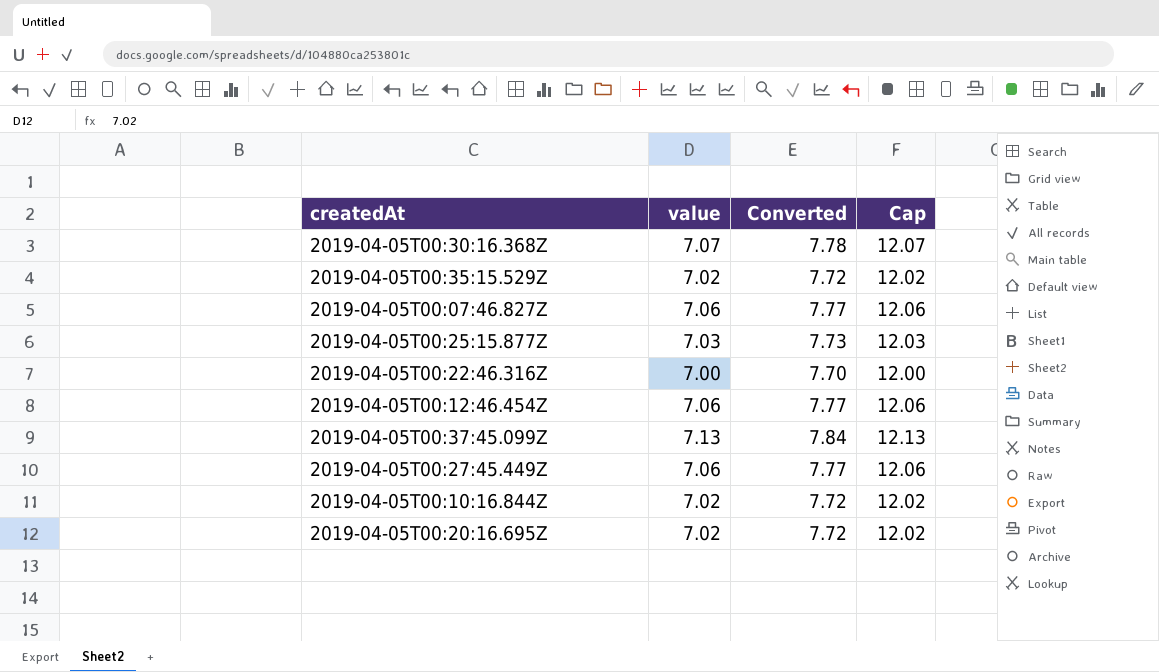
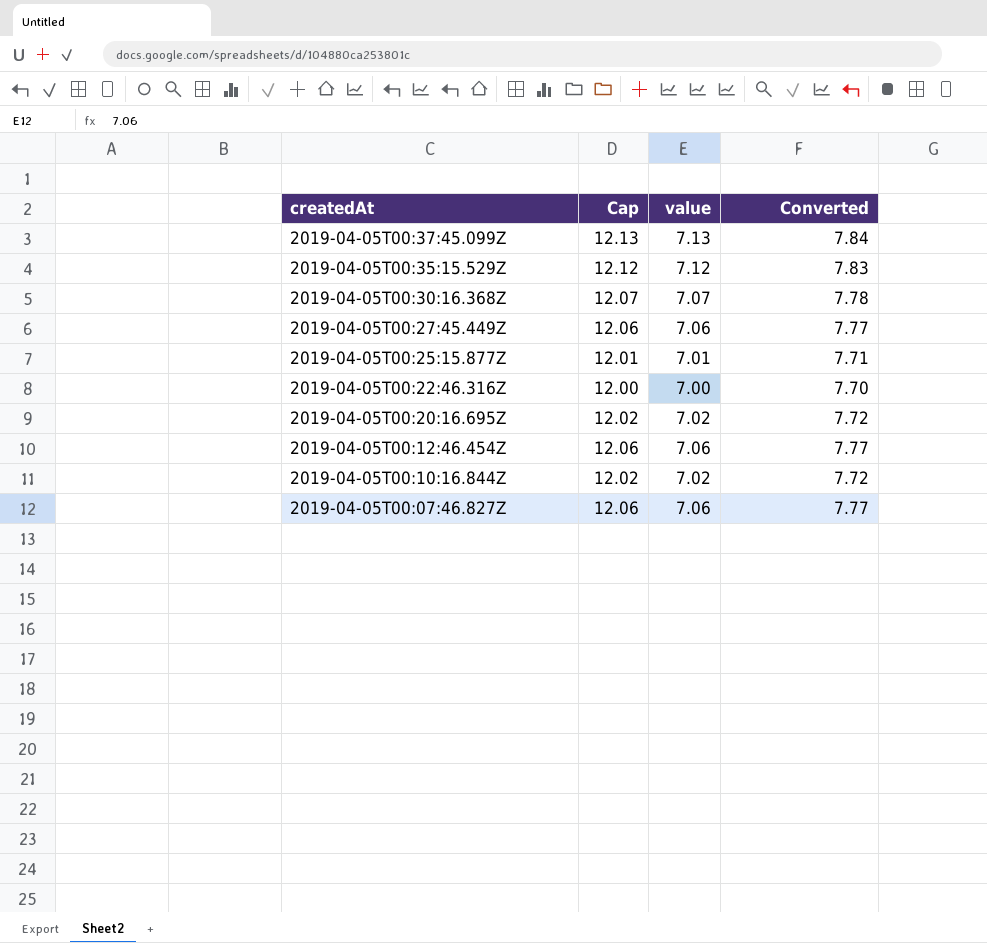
row order: none -> createdAt descending
column Cap | position: 4 -> 2
2019-04-05T00:35:15.529Z | Cap: 12.02 -> 12.12
2019-04-05T00:35:15.529Z | value: 7.02 -> 7.12
2019-04-05T00:35:15.529Z | Converted: 7.72 -> 7.83
2019-04-05T00:25:15.877Z | Cap: 12.03 -> 12.01
2019-04-05T00:25:15.877Z | value: 7.03 -> 7.01
2019-04-05T00:25:15.877Z | Converted: 7.73 -> 7.71

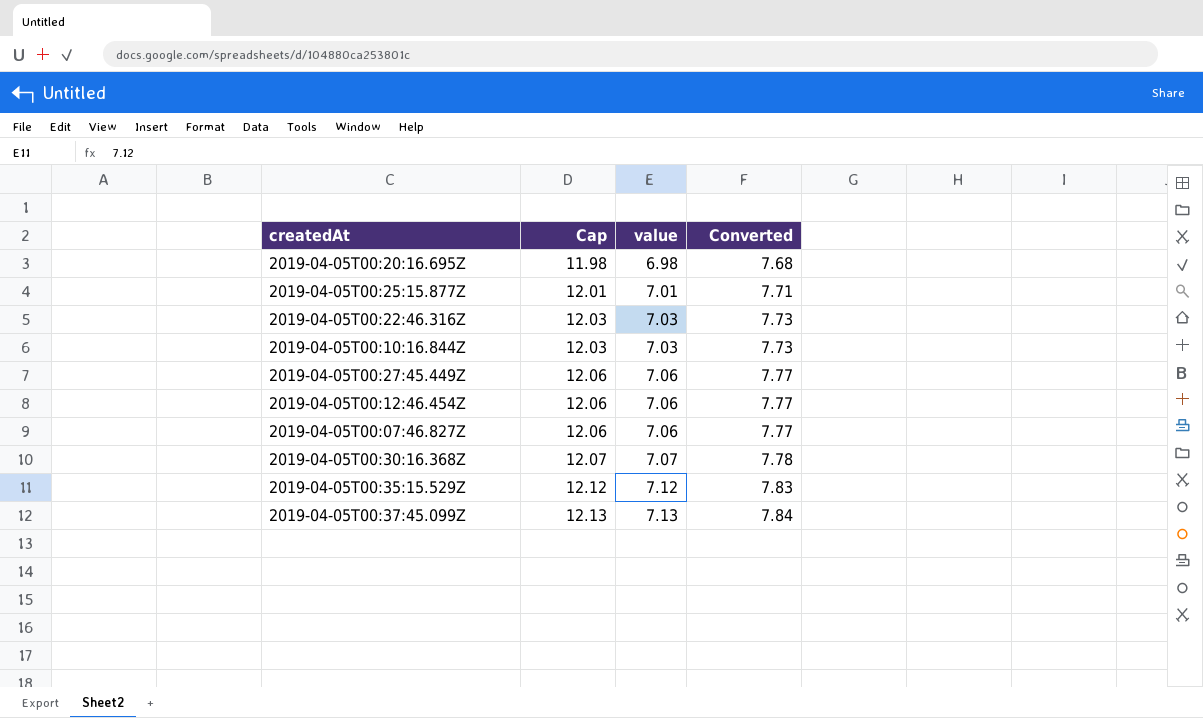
row order: createdAt descending -> Cap ascending
2019-04-05T00:20:16.695Z | Cap: 12.02 -> 11.98
2019-04-05T00:20:16.695Z | value: 7.02 -> 6.98
2019-04-05T00:20:16.695Z | Converted: 7.72 -> 7.68
2019-04-05T00:22:46.316Z | Cap: 12.00 -> 12.03
2019-04-05T00:22:46.316Z | value: 7.00 -> 7.03
2019-04-05T00:22:46.316Z | Converted: 7.70 -> 7.73
2019-04-05T00:10:16.844Z | Cap: 12.02 -> 12.03
2019-04-05T00:10:16.844Z | value: 7.02 -> 7.03
2019-04-05T00:10:16.844Z | Converted: 7.72 -> 7.73

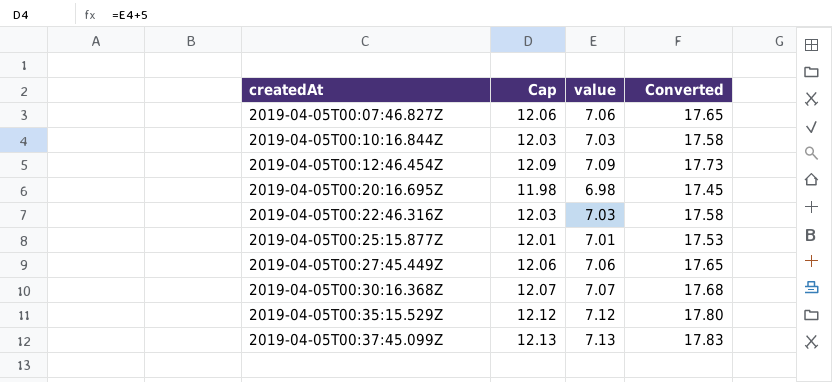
row order: Cap ascending -> createdAt ascending
column Converted | formula: [value] * 1.1 -> [value] * 2.5
2019-04-05T00:12:46.454Z | Cap: 12.06 -> 12.09
2019-04-05T00:12:46.454Z | value: 7.06 -> 7.09

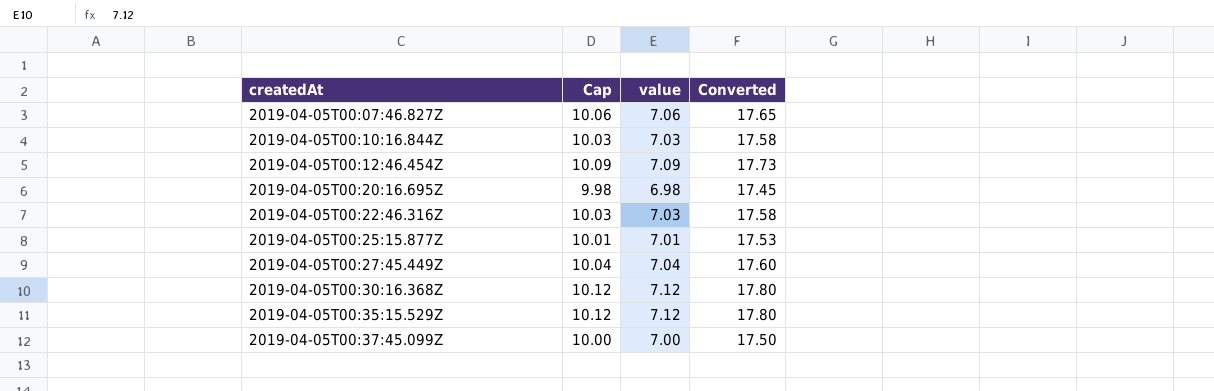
column Cap | formula: [value] + 5 -> [value] + 3
2019-04-05T00:27:45.449Z | value: 7.06 -> 7.04
2019-04-05T00:27:45.449Z | Converted: 17.65 -> 17.60
2019-04-05T00:30:16.368Z | value: 7.07 -> 7.12
2019-04-05T00:30:16.368Z | Converted: 17.68 -> 17.80
2019-04-05T00:37:45.099Z | value: 7.13 -> 7.00
2019-04-05T00:37:45.099Z | Converted: 17.83 -> 17.50

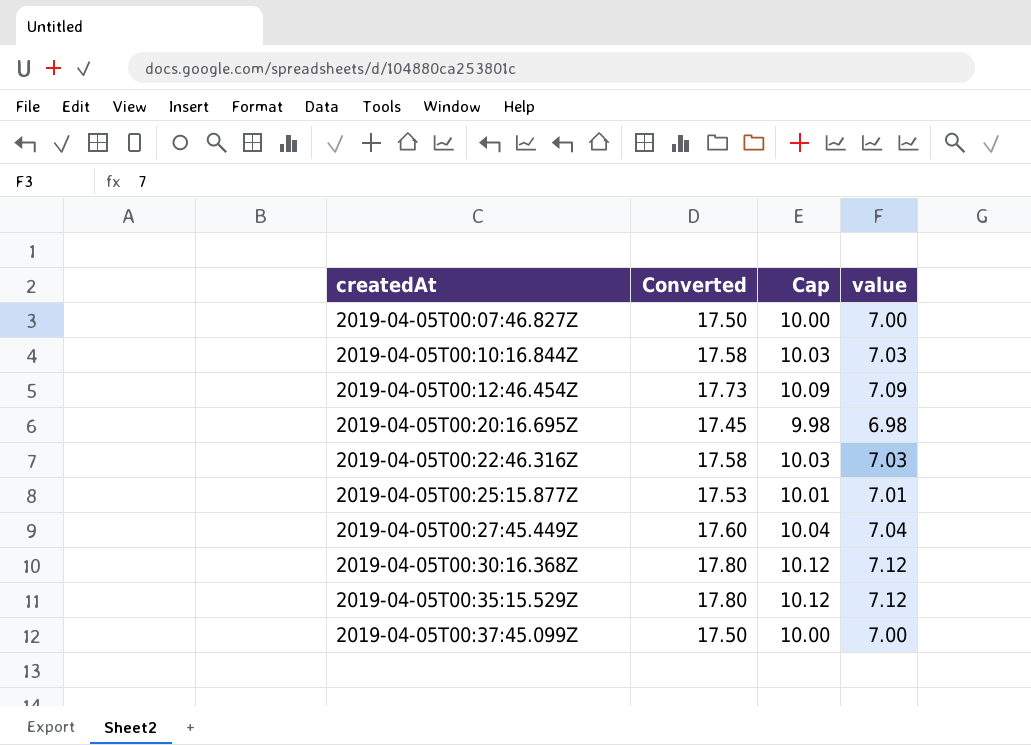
column Converted | position: 4 -> 2
2019-04-05T00:07:46.827Z | Converted: 17.65 -> 17.50
2019-04-05T00:07:46.827Z | Cap: 10.06 -> 10.00
2019-04-05T00:07:46.827Z | value: 7.06 -> 7.00

